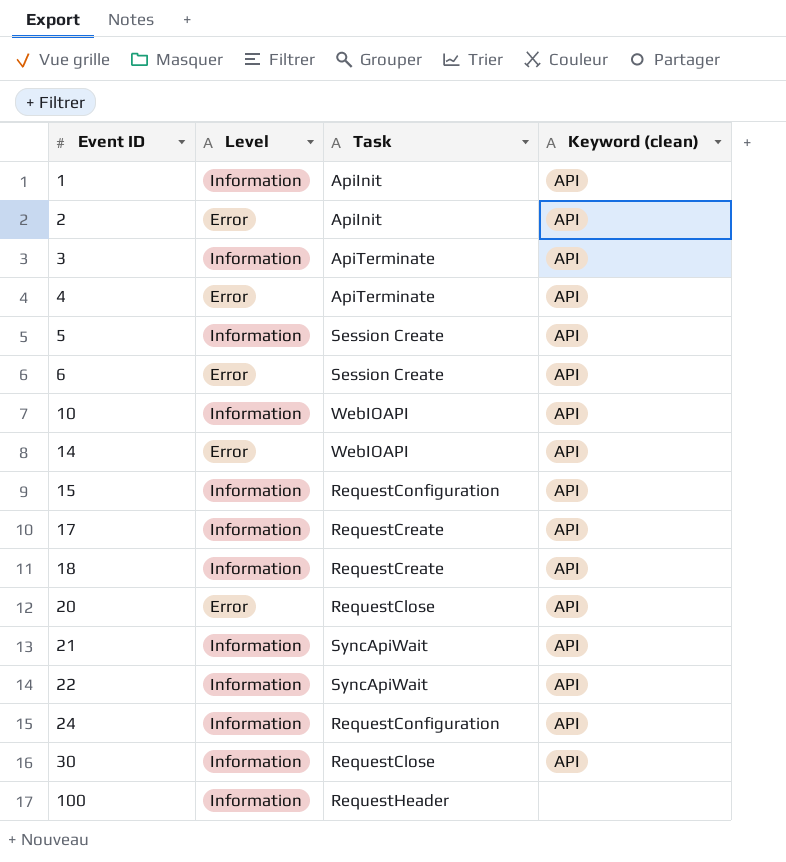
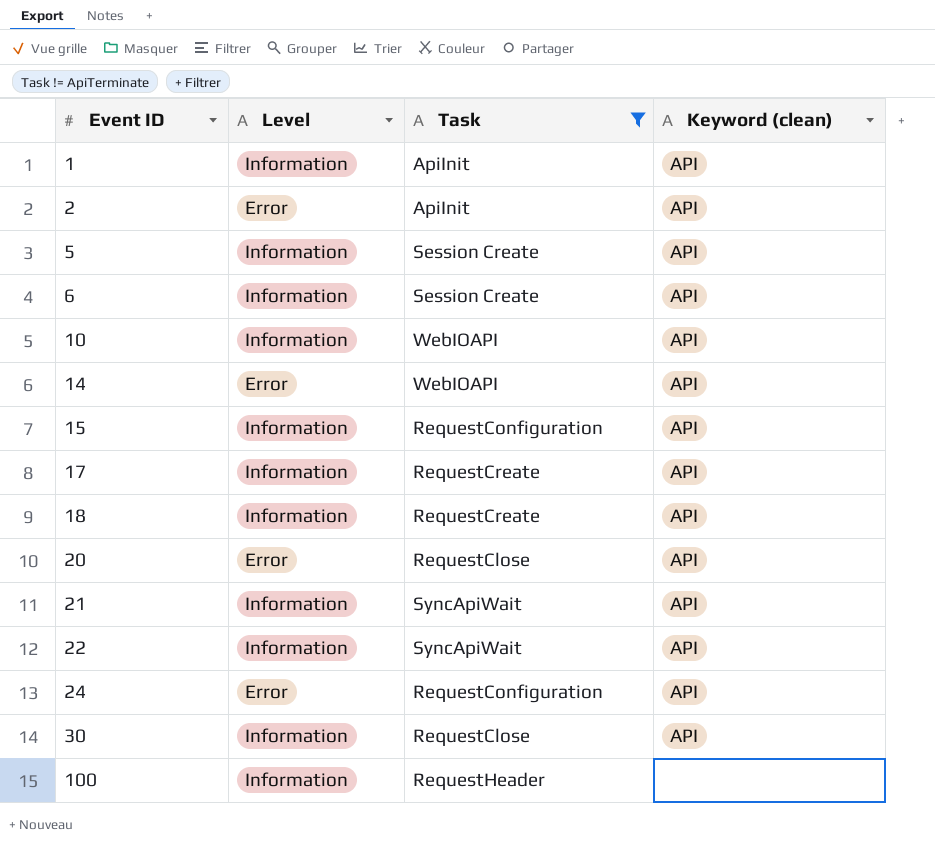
filter: none -> Task != ApiTerminate
6 | Level: Error -> Information
24 | Level: Information -> Error

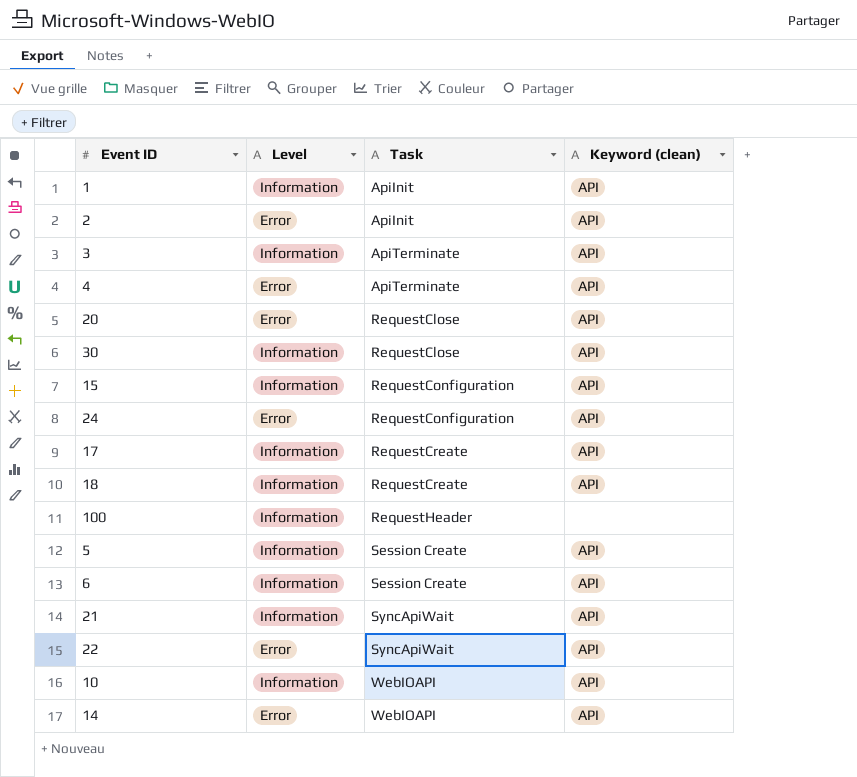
filter: Task != ApiTerminate -> none
row order: Event ID ascending -> Task ascending
22 | Level: Information -> Error

